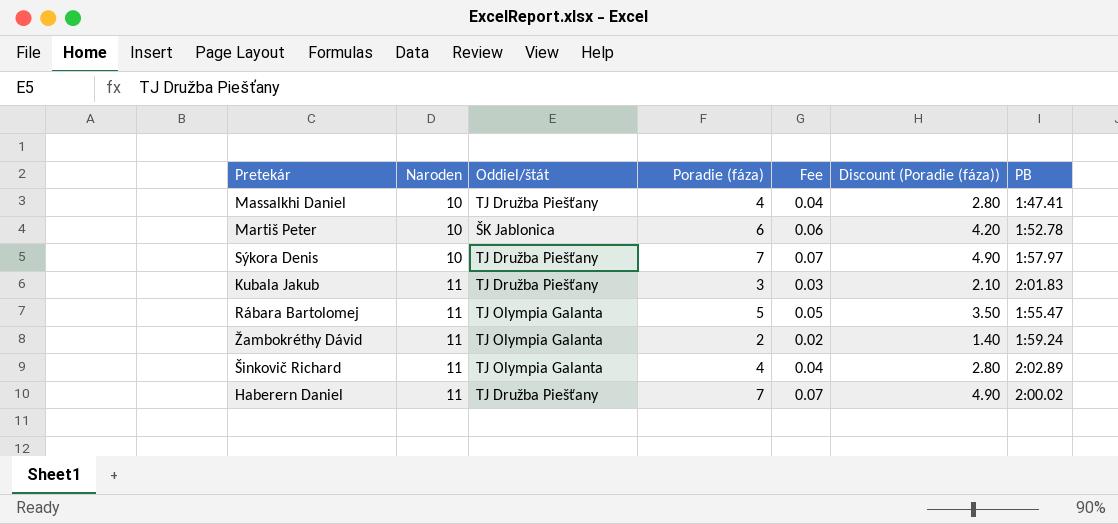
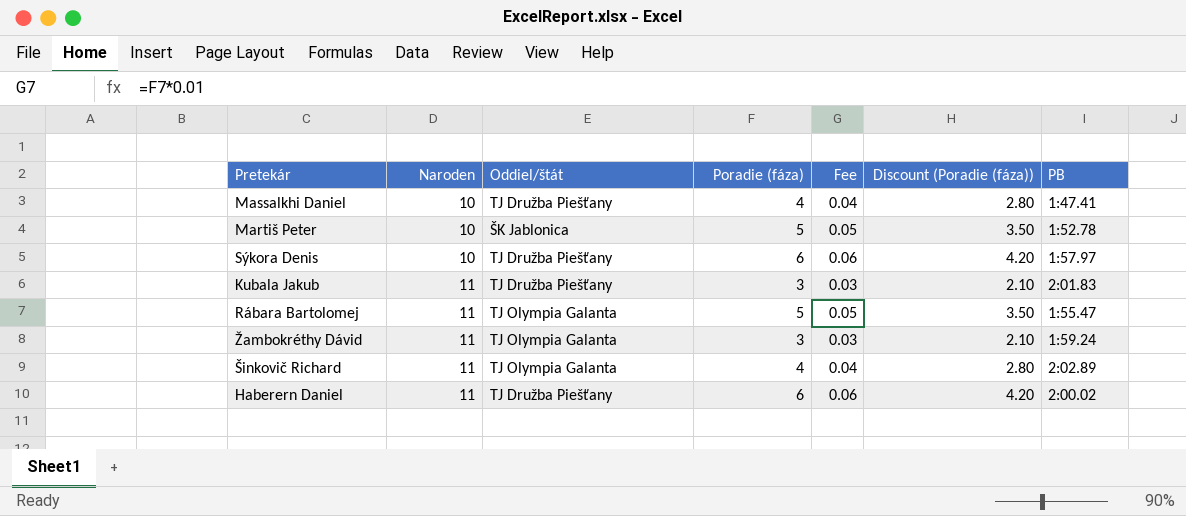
Martiš Peter | Poradie (fáza): 6 -> 5
Martiš Peter | Fee: 0.06 -> 0.05
Martiš Peter | Discount (Poradie (fáza)): 4.20 -> 3.50
Sýkora Denis | Poradie (fáza): 7 -> 6
Sýkora Denis | Fee: 0.07 -> 0.06
Sýkora Denis | Discount (Poradie (fáza)): 4.90 -> 4.20
Žambokréthy Dávid | Poradie (fáza): 2 -> 3
Žambokréthy Dávid | Fee: 0.02 -> 0.03
Žambokréthy Dávid | Discount (Poradie (fáza)): 1.40 -> 2.10
Haberern Daniel | Poradie (fáza): 7 -> 6
Haberern Daniel | Fee: 0.07 -> 0.06
Haberern Daniel | Discount (Poradie (fáza)): 4.90 -> 4.20

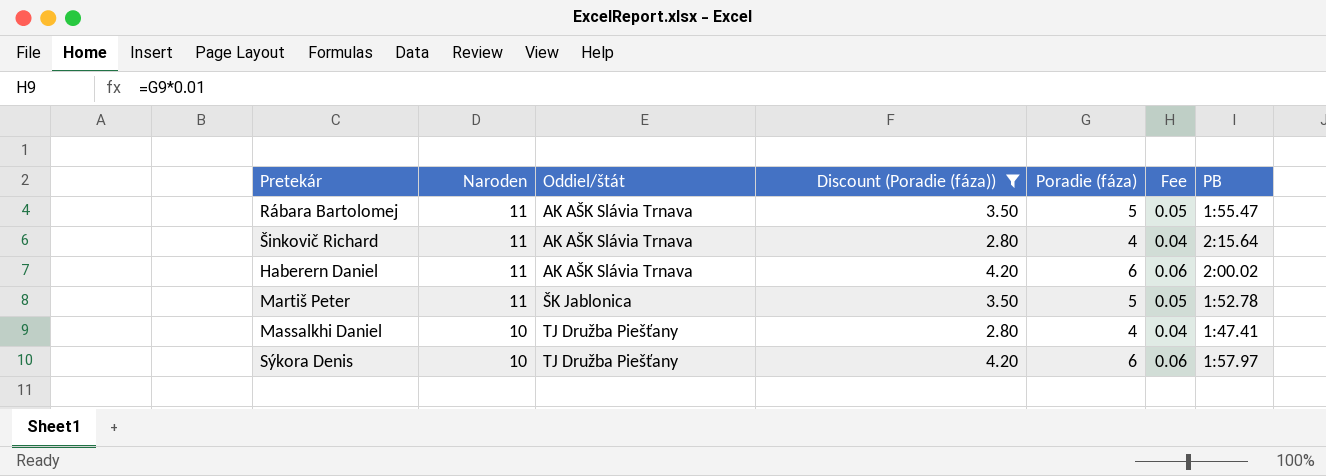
filter: none -> Discount (Poradie (fáza)) != 2.10
row order: Naroden ascending -> Naroden descending
column Discount (Poradie (fáza)) | position: 6 -> 4
Rábara Bartolomej | Oddiel/štát: TJ Olympia Galanta -> AK AŠK Slávia Trnava
Šinkovič Richard | Oddiel/štát: TJ Olympia Galanta -> AK AŠK Slávia Trnava
Šinkovič Richard | PB: 2:02.89 -> 2:15.64
Haberern Daniel | Oddiel/štát: TJ Družba Piešťany -> AK AŠK Slávia Trnava
Martiš Peter | Naroden: 10 -> 11

